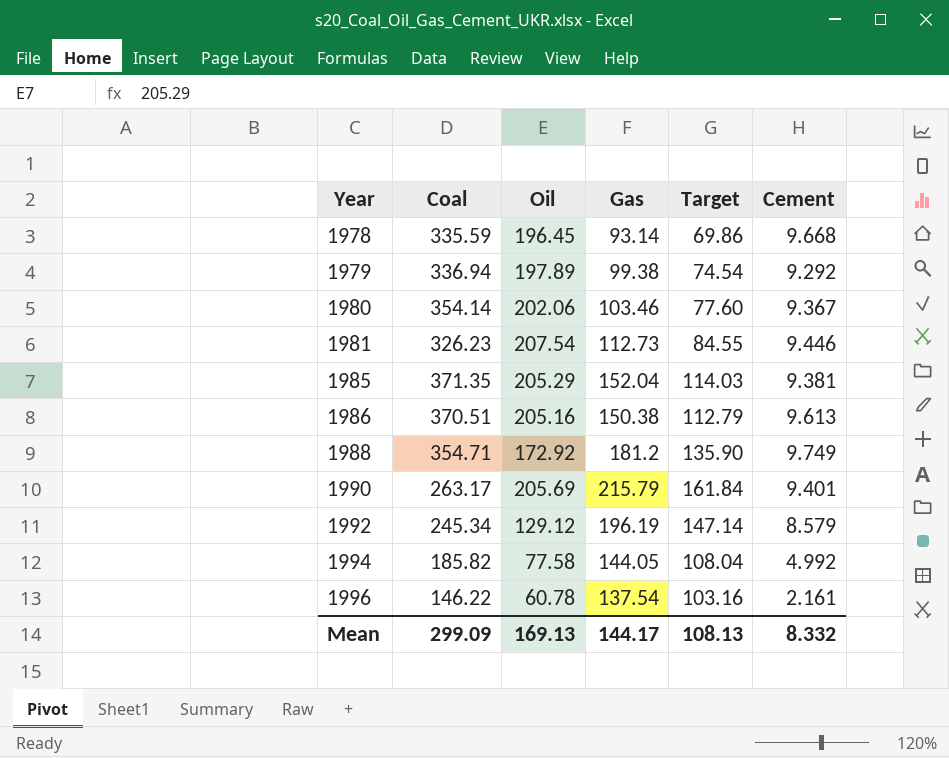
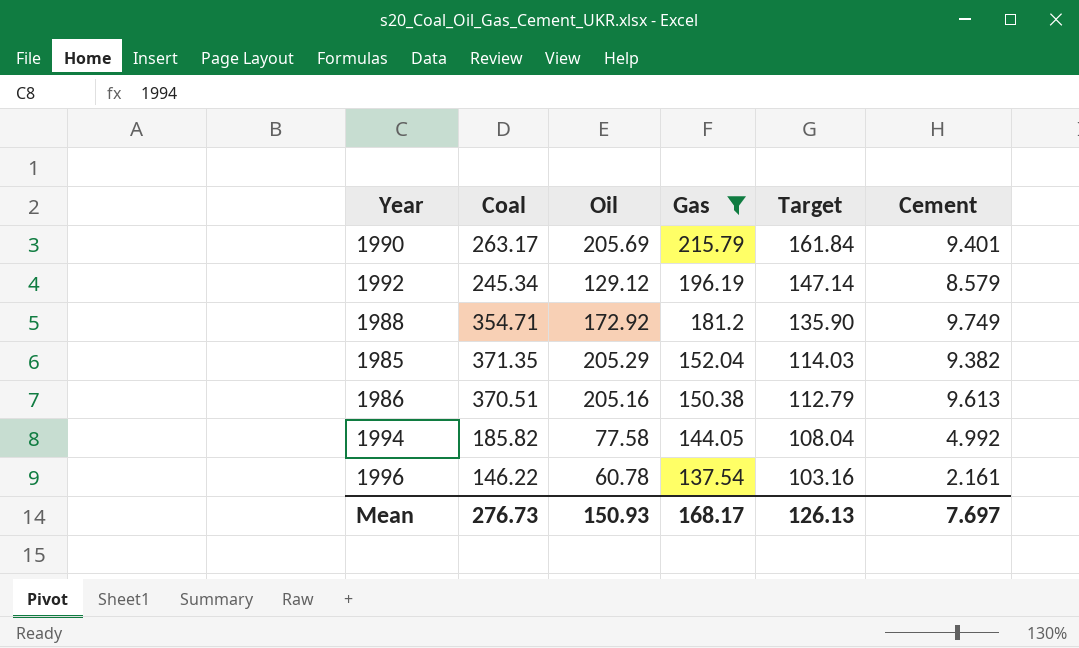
filter: none -> Gas >= 137.54
row order: Year ascending -> Gas descending
1985 | Cement: 9.381 -> 9.382
Mean | Coal: 299.09 -> 276.73
Mean | Oil: 169.13 -> 150.93
Mean | Gas: 144.17 -> 168.17
Mean | Target: 108.13 -> 126.13
Mean | Cement: 8.332 -> 7.697

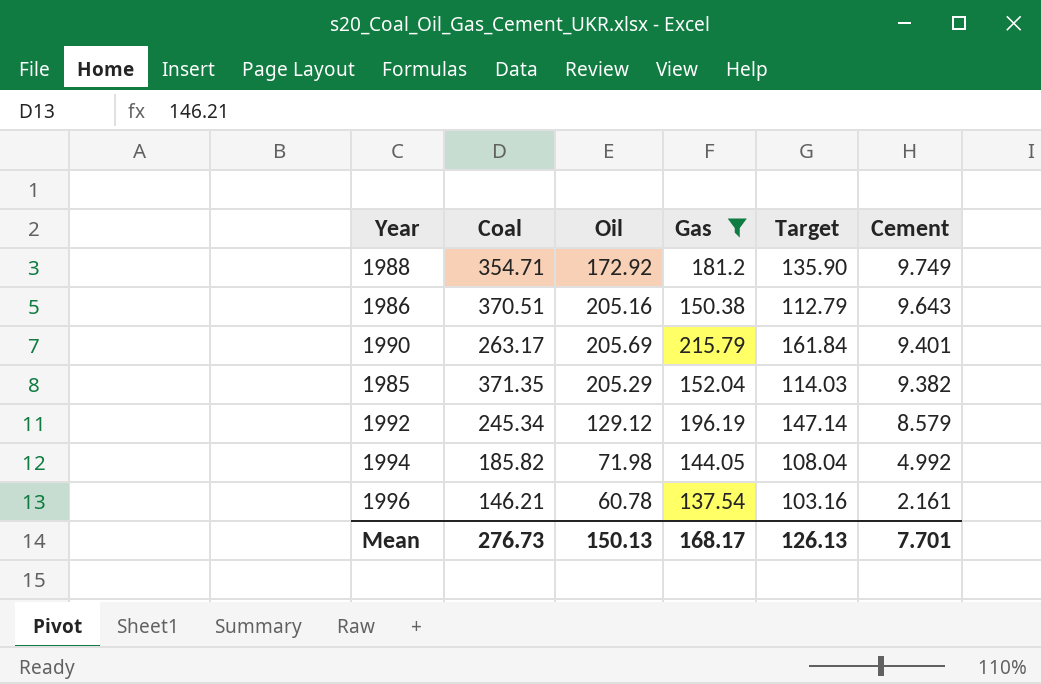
row order: Gas descending -> Cement descending
1986 | Cement: 9.613 -> 9.643
1994 | Oil: 77.58 -> 71.98
1996 | Coal: 146.22 -> 146.21
Mean | Oil: 150.93 -> 150.13
Mean | Cement: 7.697 -> 7.701

